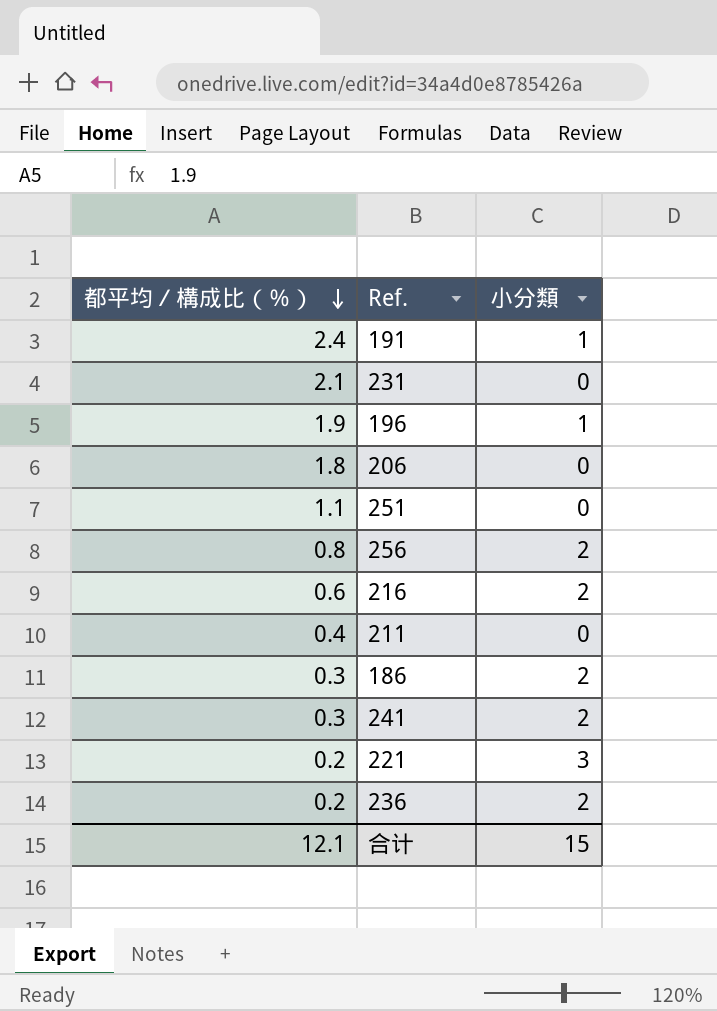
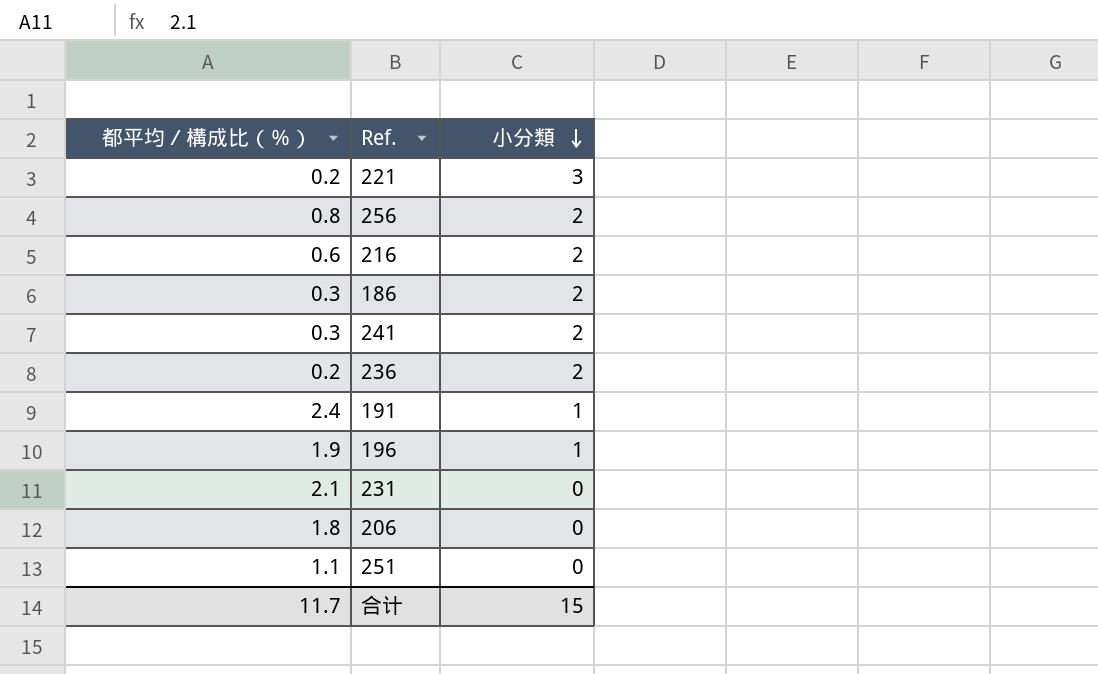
row order: 都平均／構成比（％） descending -> 小分類 descending
row 211: 0.4 | 0 -> none
合计 | 都平均／構成比（％）: 12.1 -> 11.7

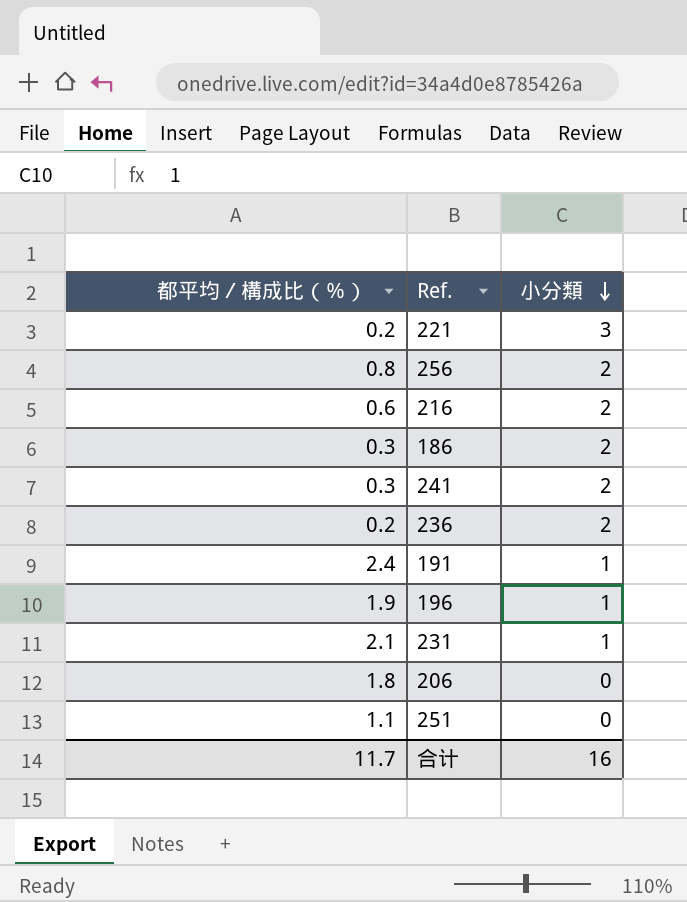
231 | 小分類: 0 -> 1
合计 | 小分類: 15 -> 16

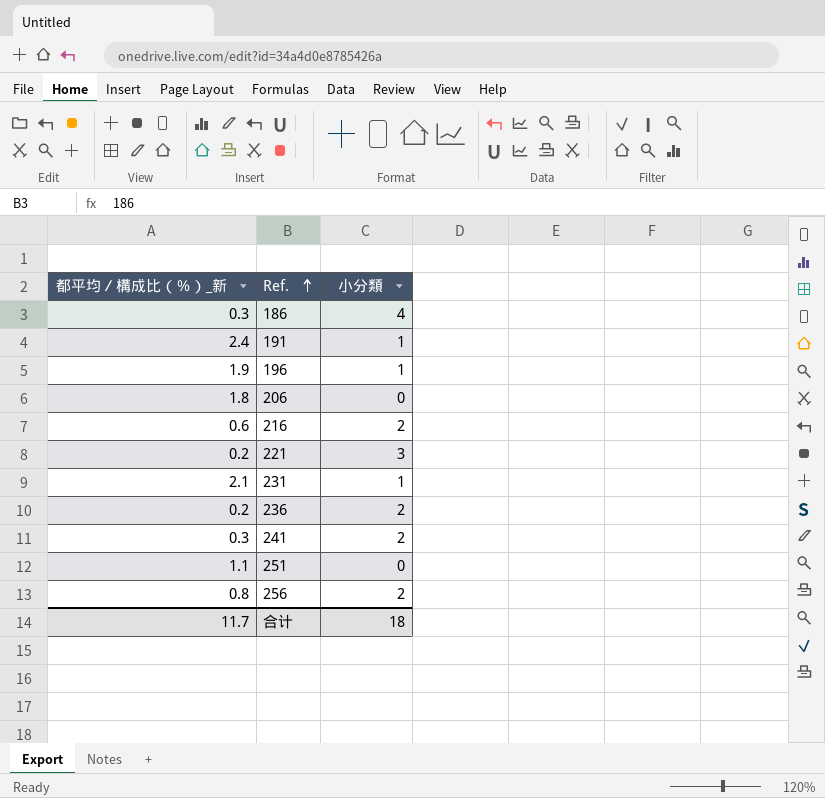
row order: 小分類 descending -> Ref. ascending
column name: 都平均／構成比（％） -> 都平均／構成比（％）_新
186 | 小分類: 2 -> 4
合计 | 小分類: 16 -> 18

